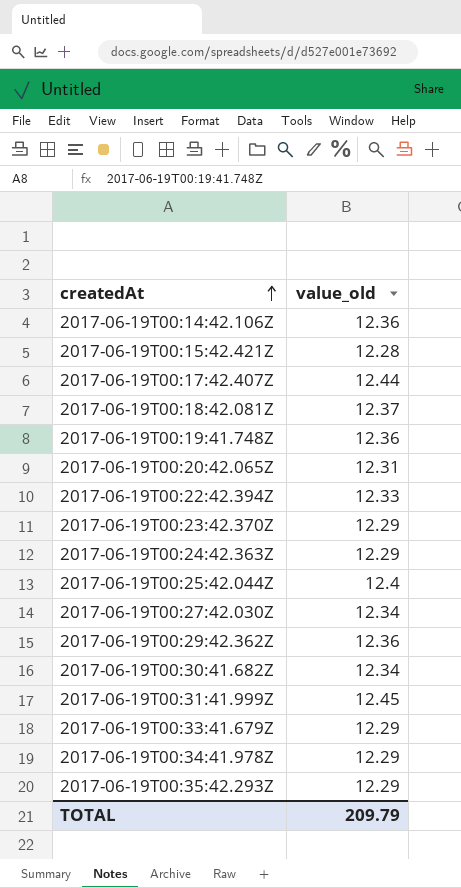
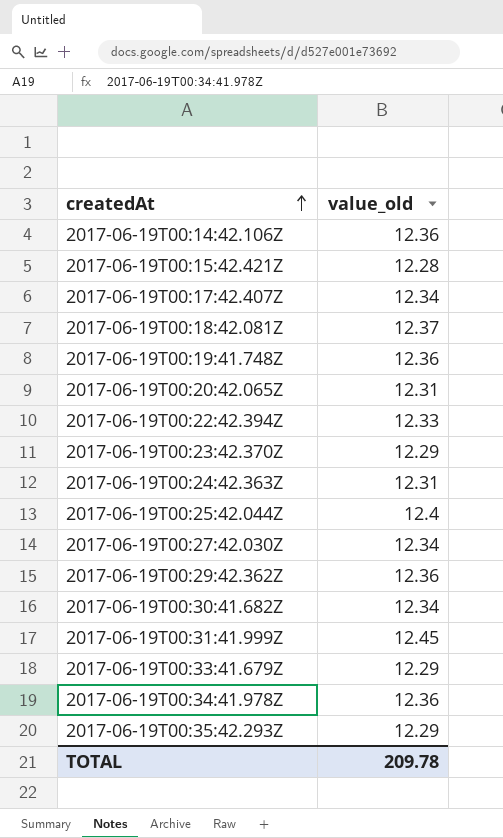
2017-06-19T00:17:42.407Z | value_old: 12.44 -> 12.34
2017-06-19T00:24:42.363Z | value_old: 12.29 -> 12.31
2017-06-19T00:34:41.978Z | value_old: 12.29 -> 12.36
TOTAL | value_old: 209.79 -> 209.78

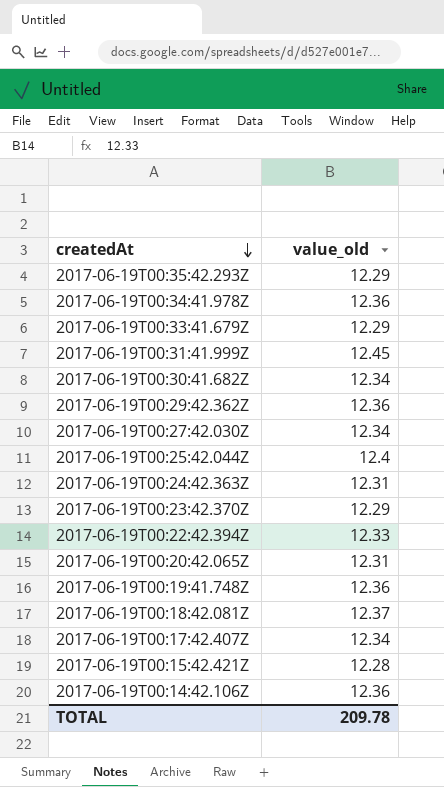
row order: createdAt ascending -> createdAt descending

